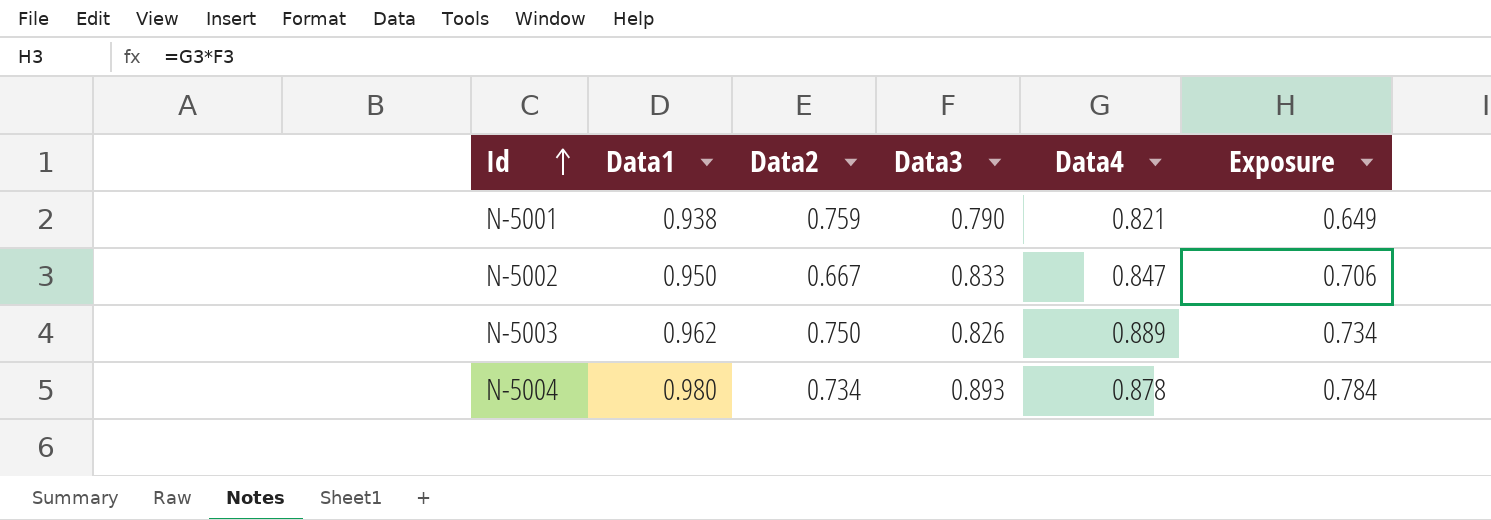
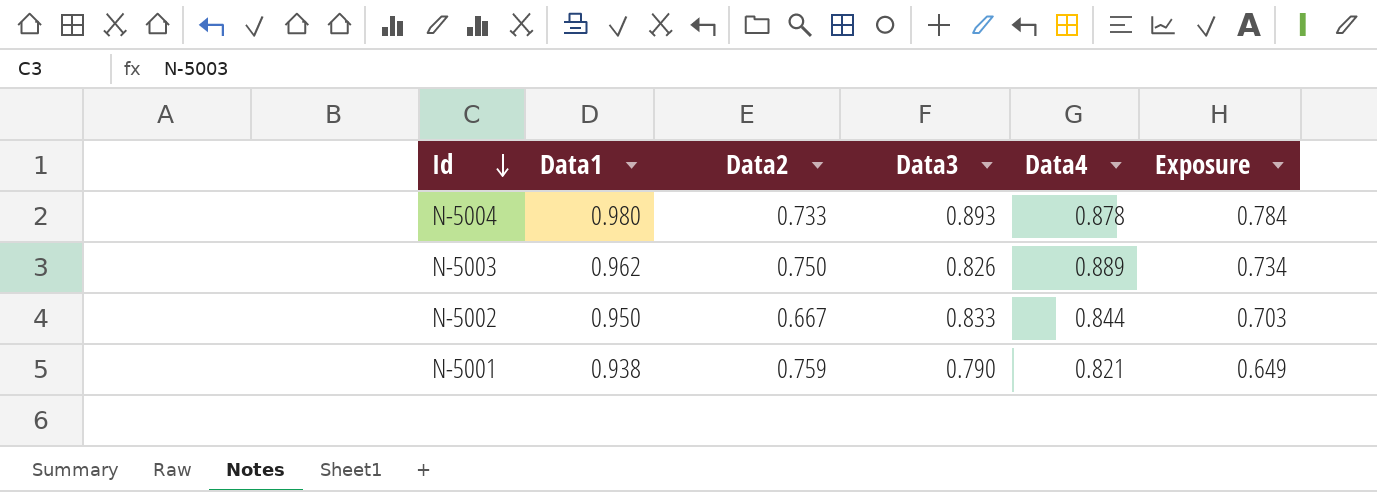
row order: Id ascending -> Id descending
N-5004 | Data2: 0.734 -> 0.733
N-5002 | Data4: 0.847 -> 0.844
N-5002 | Exposure: 0.706 -> 0.703

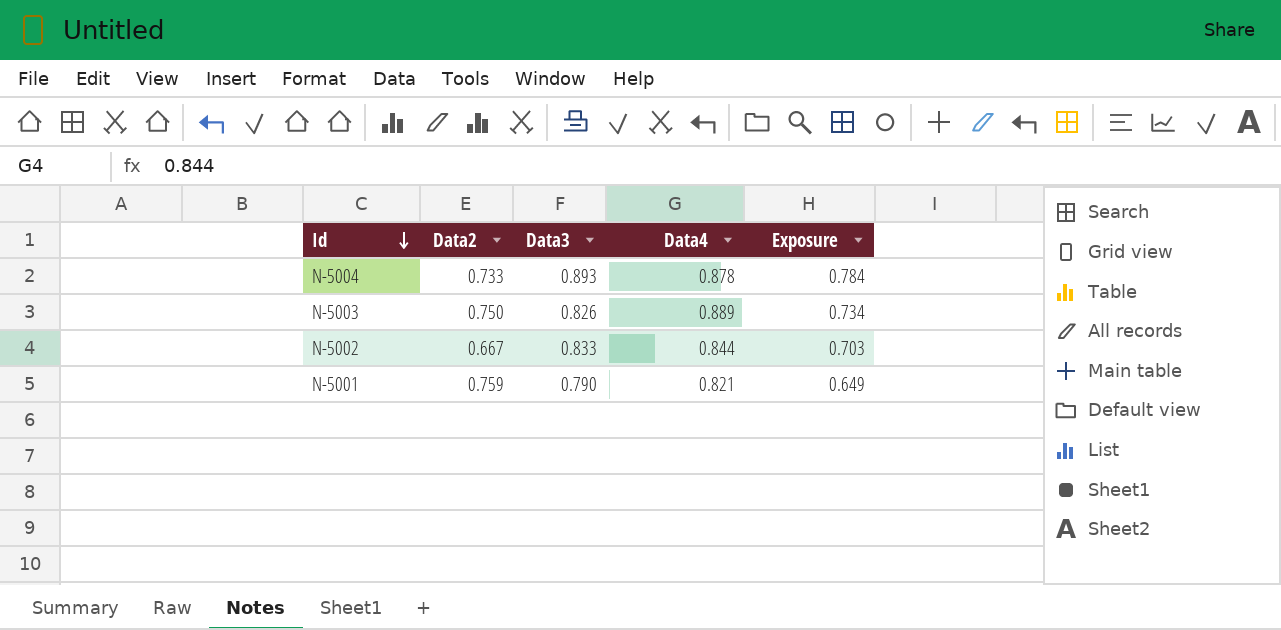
column Data1 | position: 2 -> none

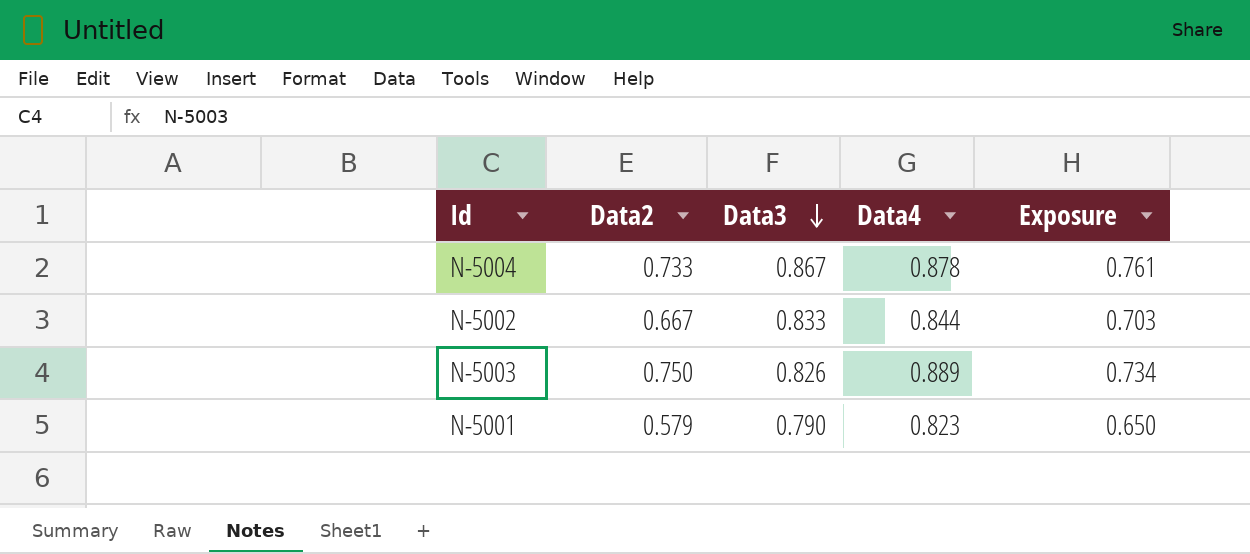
row order: Id descending -> Data3 descending
N-5004 | Data3: 0.893 -> 0.867
N-5004 | Exposure: 0.784 -> 0.761
N-5001 | Data2: 0.759 -> 0.579
N-5001 | Data4: 0.821 -> 0.823
N-5001 | Exposure: 0.649 -> 0.650

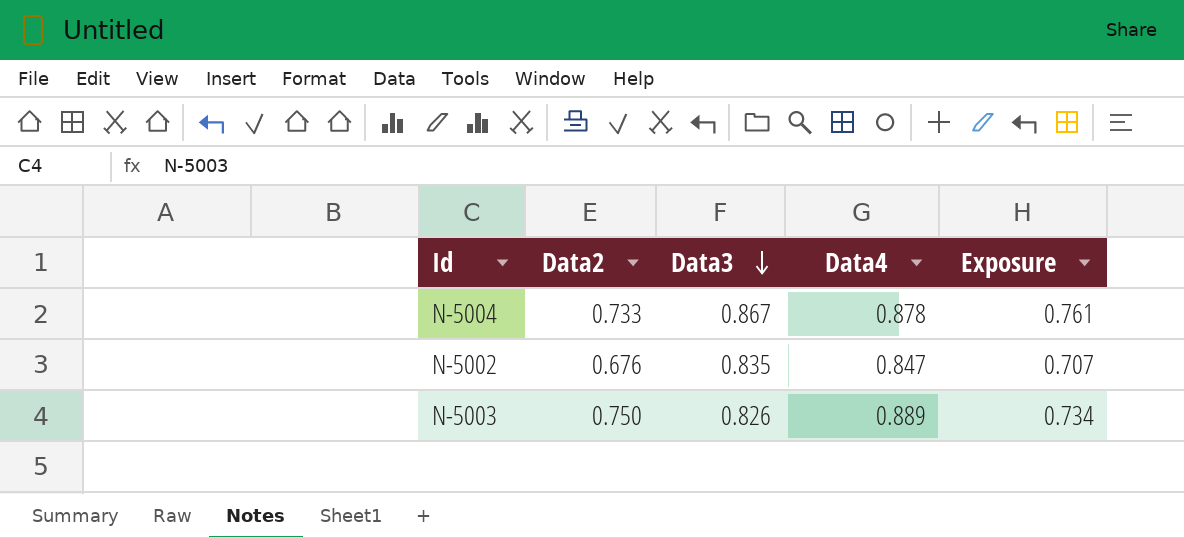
row N-5001: 0.579 | 0.790 | 0.823 | 0.650 -> none
N-5002 | Data2: 0.667 -> 0.676
N-5002 | Data3: 0.833 -> 0.835
N-5002 | Data4: 0.844 -> 0.847
N-5002 | Exposure: 0.703 -> 0.707

